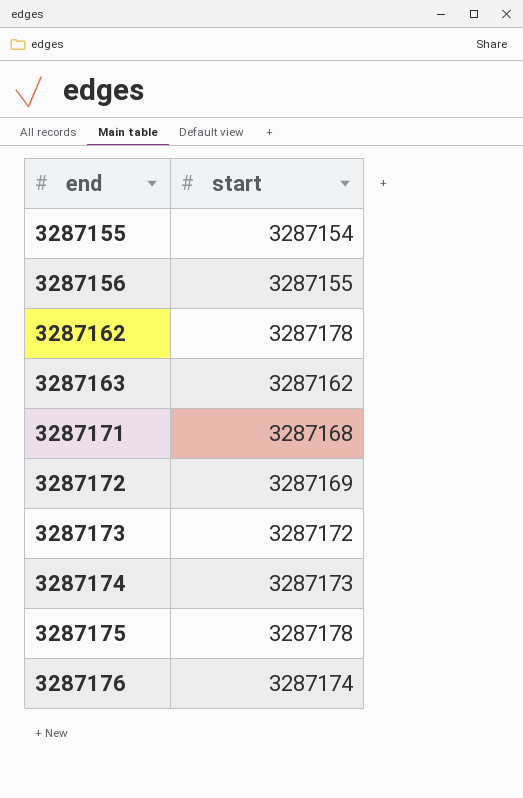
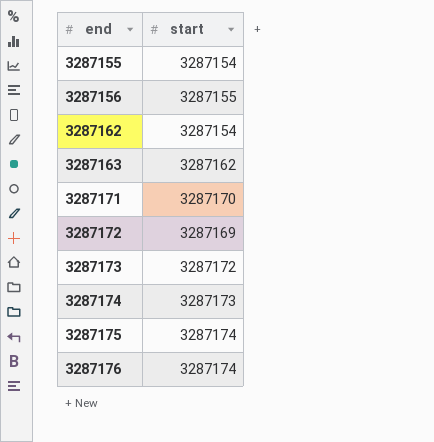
3287162 | start: 3287178 -> 3287154
3287171 | start: 3287168 -> 3287170
3287175 | start: 3287178 -> 3287174

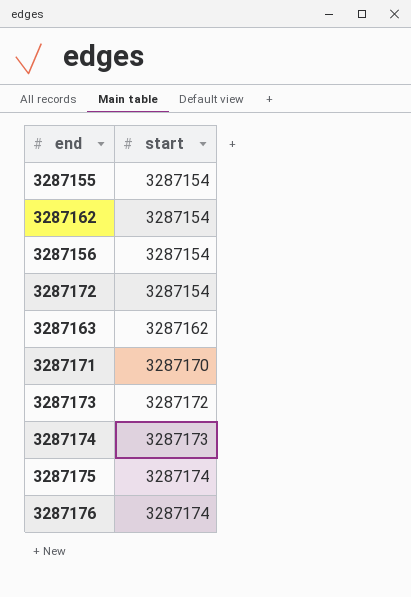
row order: end ascending -> start ascending
3287156 | start: 3287155 -> 3287154
3287172 | start: 3287169 -> 3287154

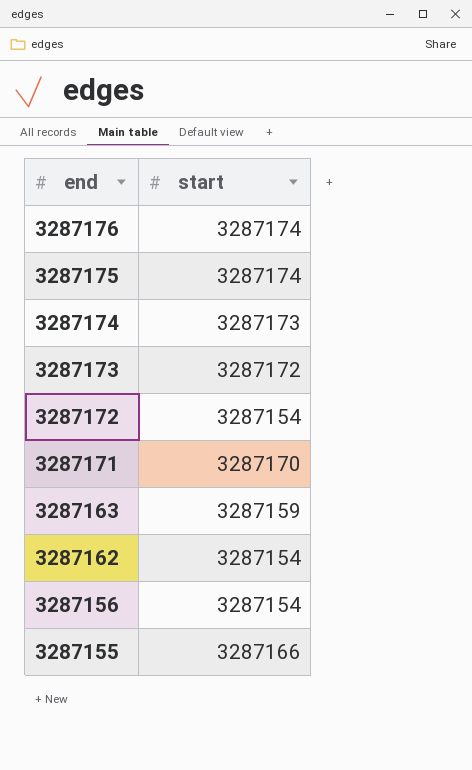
row order: start ascending -> end descending
3287163 | start: 3287162 -> 3287159
3287155 | start: 3287154 -> 3287166

